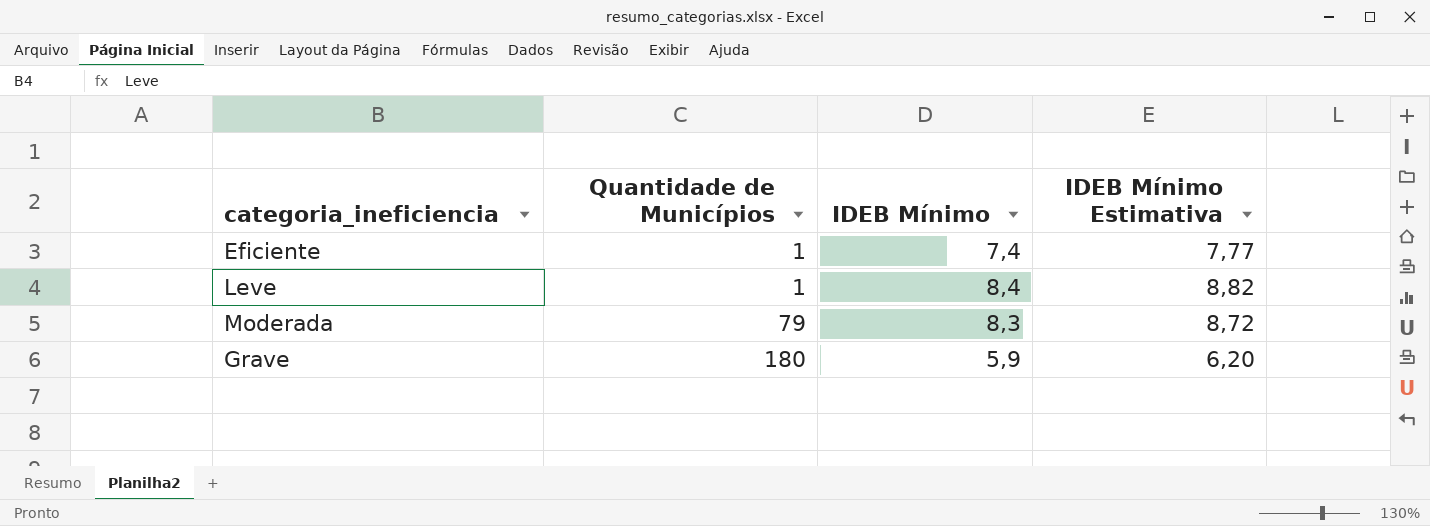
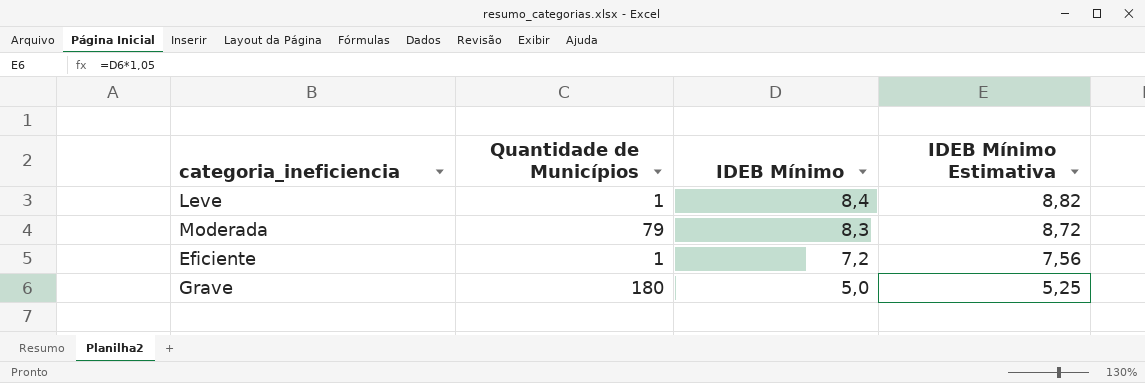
row order: Quantidade de Municípios ascending -> IDEB Mínimo descending
Eficiente | IDEB Mínimo: 7,4 -> 7,2
Eficiente | IDEB Mínimo Estimativa: 7,77 -> 7,56
Grave | IDEB Mínimo: 5,9 -> 5,0
Grave | IDEB Mínimo Estimativa: 6,20 -> 5,25

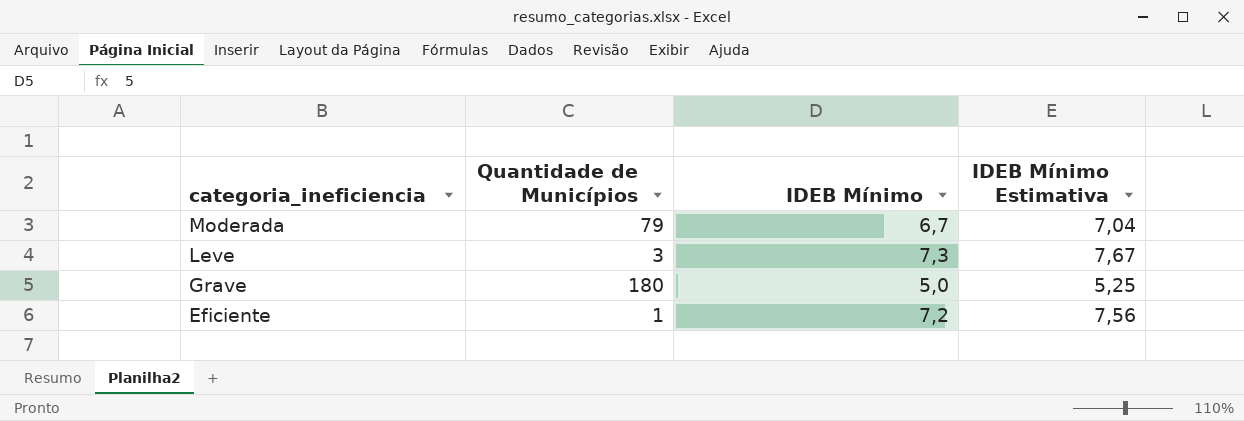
row order: IDEB Mínimo descending -> categoria_ineficiencia descending
Moderada | IDEB Mínimo: 8,3 -> 6,7
Moderada | IDEB Mínimo Estimativa: 8,72 -> 7,04
Leve | Quantidade de Municípios: 1 -> 3
Leve | IDEB Mínimo: 8,4 -> 7,3
Leve | IDEB Mínimo Estimativa: 8,82 -> 7,67

